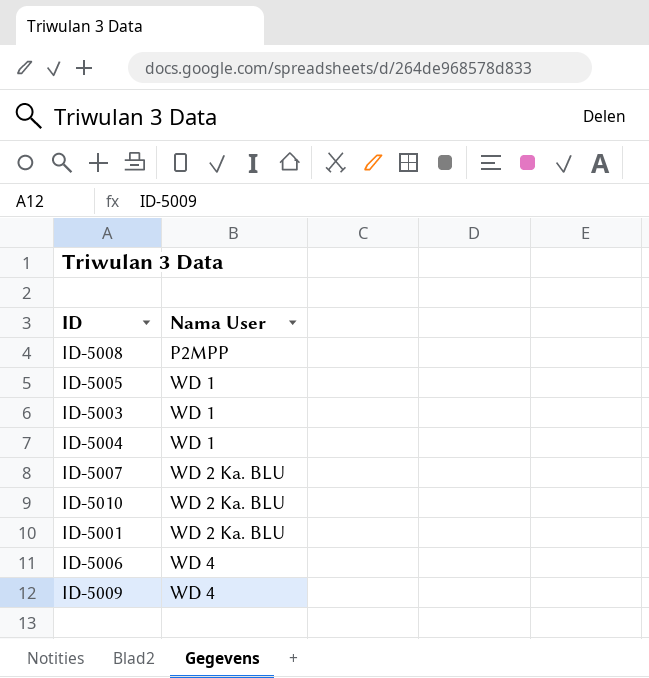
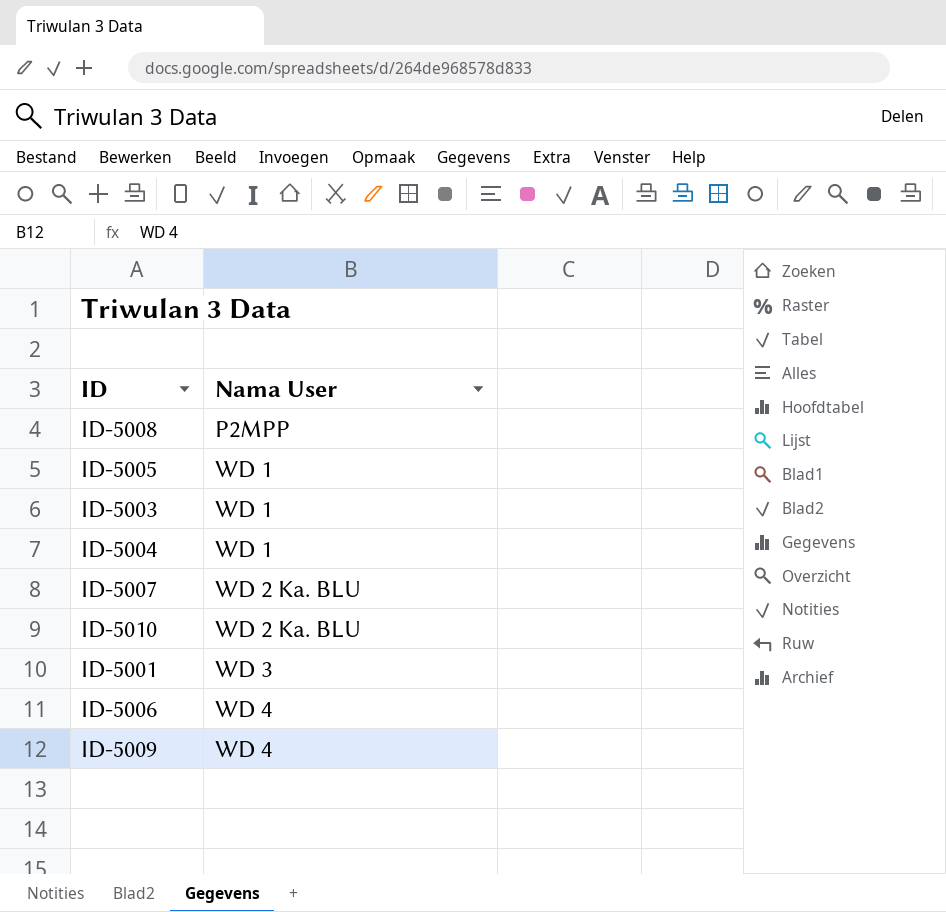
ID-5001 | Nama User: WD 2 Ka. BLU -> WD 3

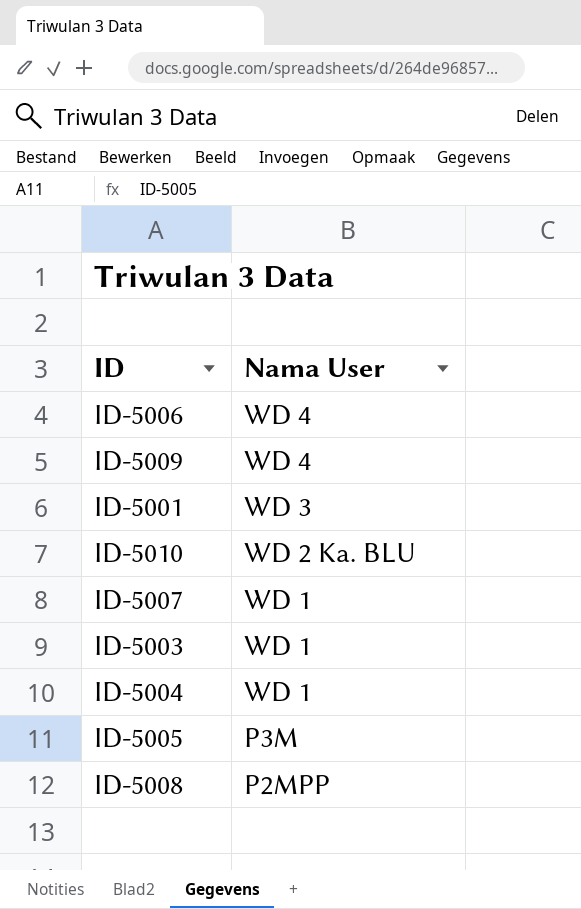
row order: Nama User ascending -> Nama User descending
ID-5007 | Nama User: WD 2 Ka. BLU -> WD 1
ID-5005 | Nama User: WD 1 -> P3M

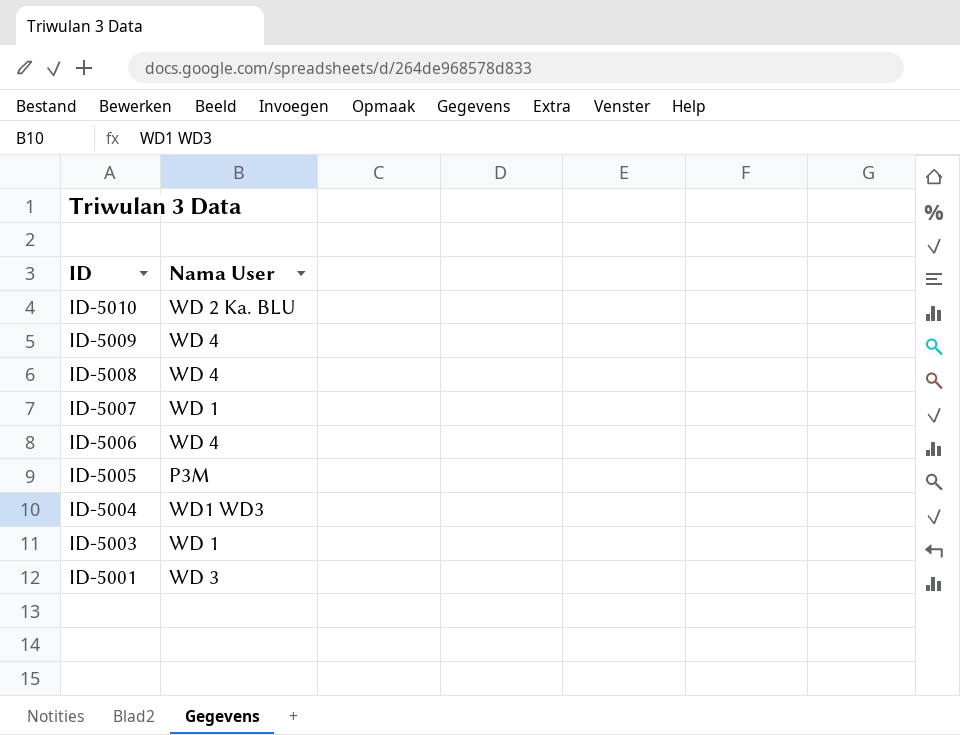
row order: Nama User descending -> ID descending
ID-5008 | Nama User: P2MPP -> WD 4
ID-5004 | Nama User: WD 1 -> WD1 WD3

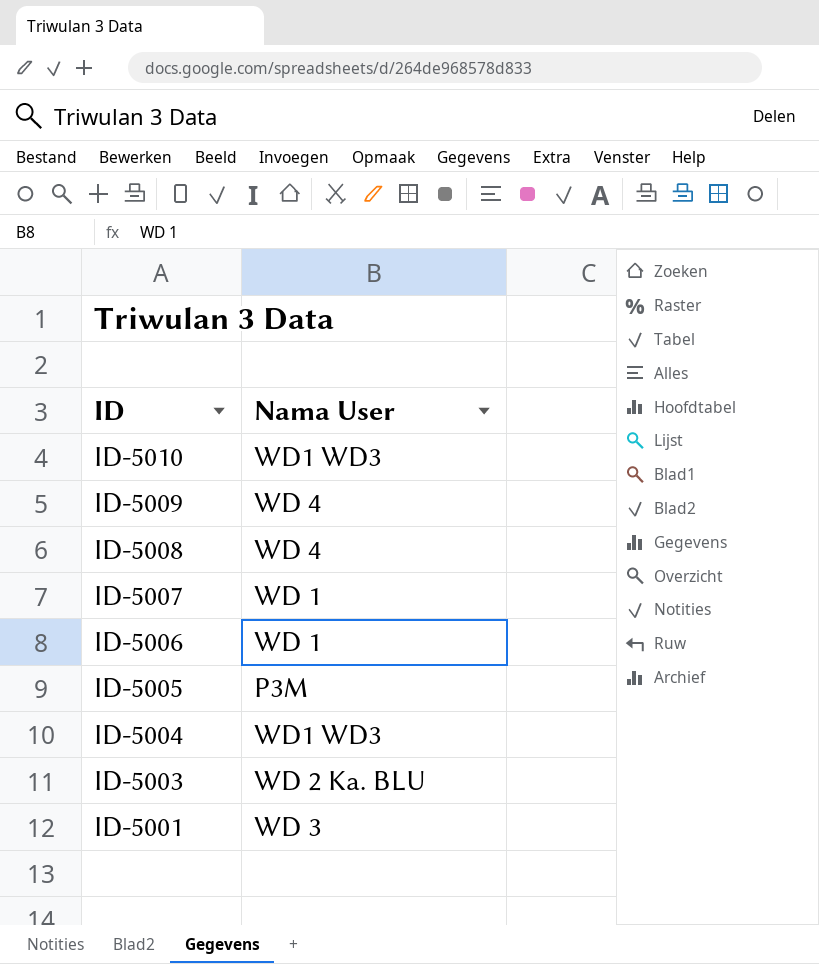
ID-5010 | Nama User: WD 2 Ka. BLU -> WD1 WD3
ID-5006 | Nama User: WD 4 -> WD 1
ID-5003 | Nama User: WD 1 -> WD 2 Ka. BLU

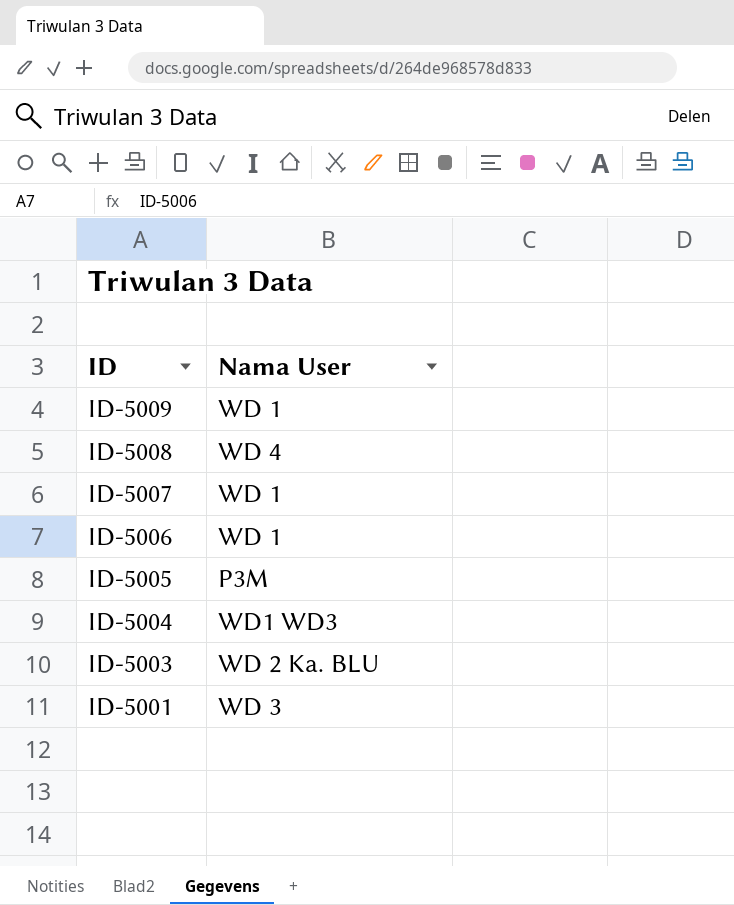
row ID-5010: WD1 WD3 -> none
ID-5009 | Nama User: WD 4 -> WD 1

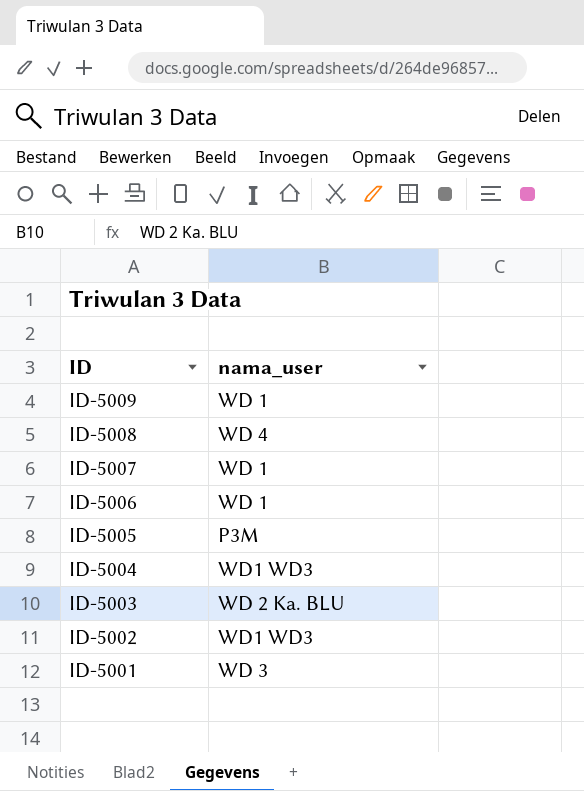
column name: Nama User -> nama_user
row ID-5002: none -> WD1 WD3

